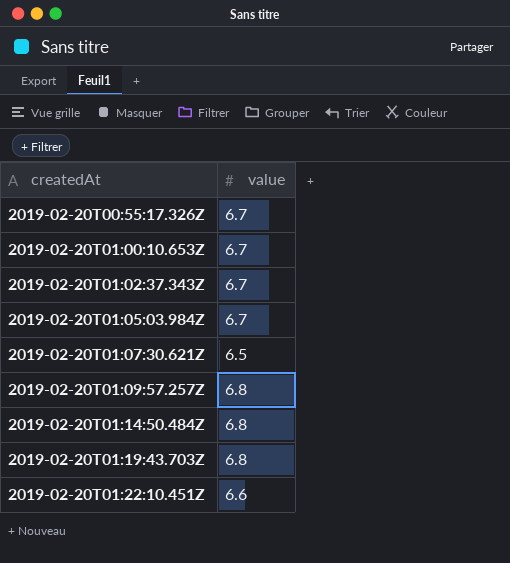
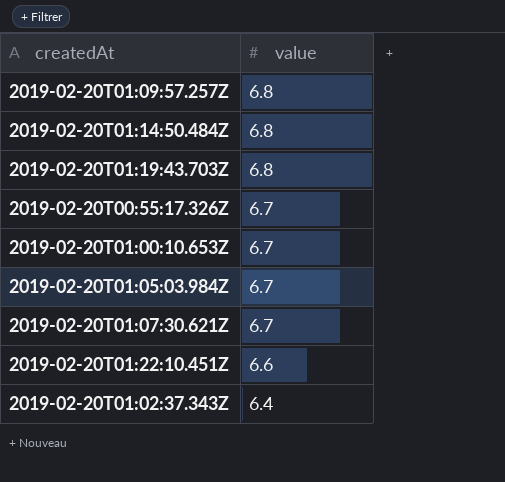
row order: createdAt ascending -> value descending
2019-02-20T01:07:30.621Z | value: 6.5 -> 6.7
2019-02-20T01:02:37.343Z | value: 6.7 -> 6.4

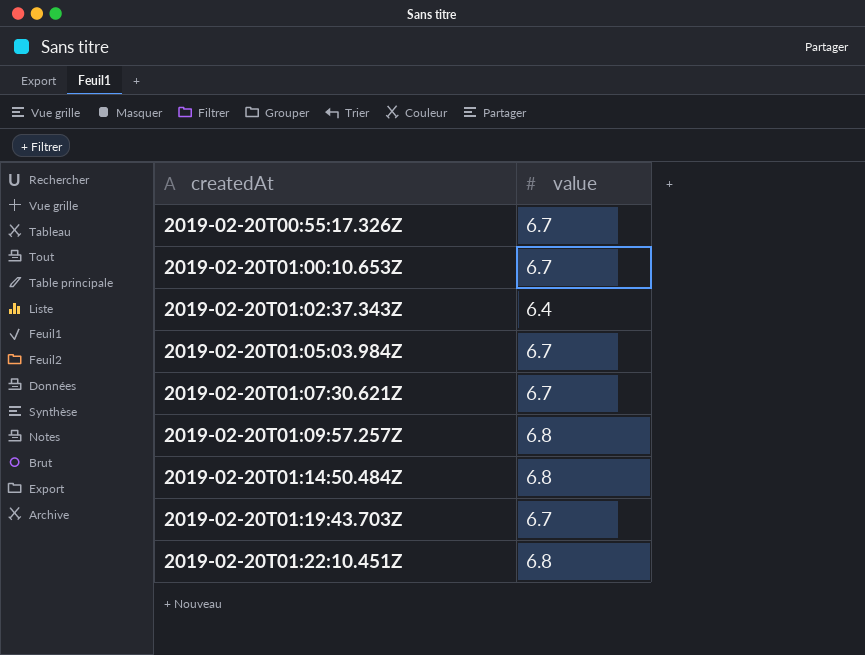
row order: value descending -> createdAt ascending
2019-02-20T01:19:43.703Z | value: 6.8 -> 6.7
2019-02-20T01:22:10.451Z | value: 6.6 -> 6.8

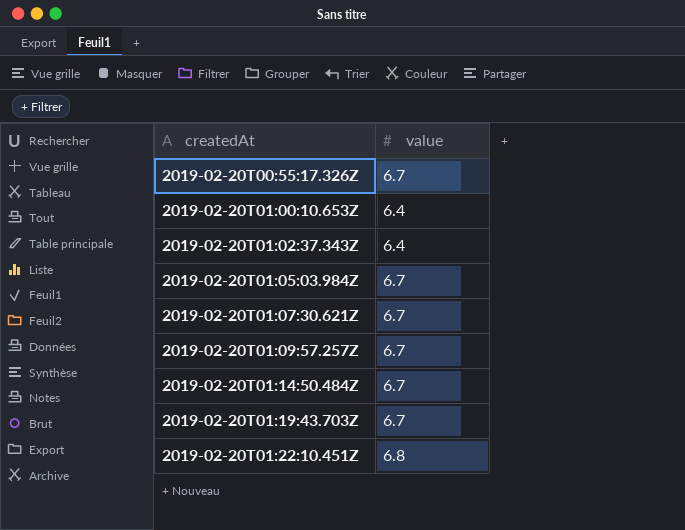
2019-02-20T01:00:10.653Z | value: 6.7 -> 6.4
2019-02-20T01:09:57.257Z | value: 6.8 -> 6.7
2019-02-20T01:14:50.484Z | value: 6.8 -> 6.7

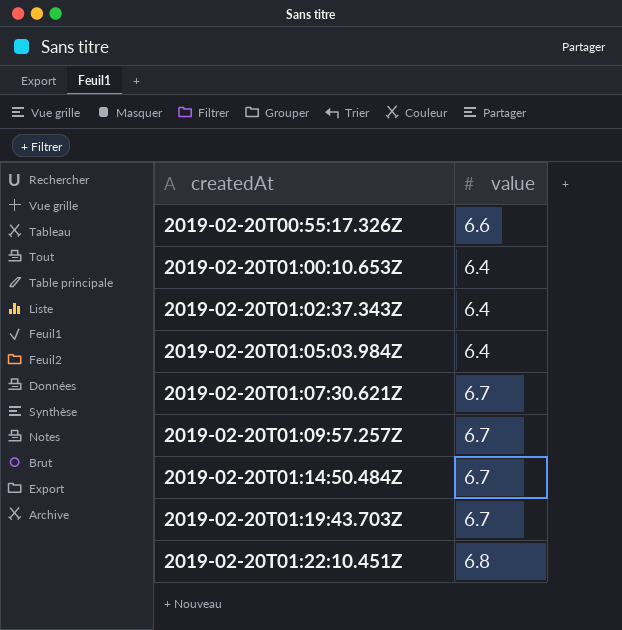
2019-02-20T00:55:17.326Z | value: 6.7 -> 6.6
2019-02-20T01:05:03.984Z | value: 6.7 -> 6.4

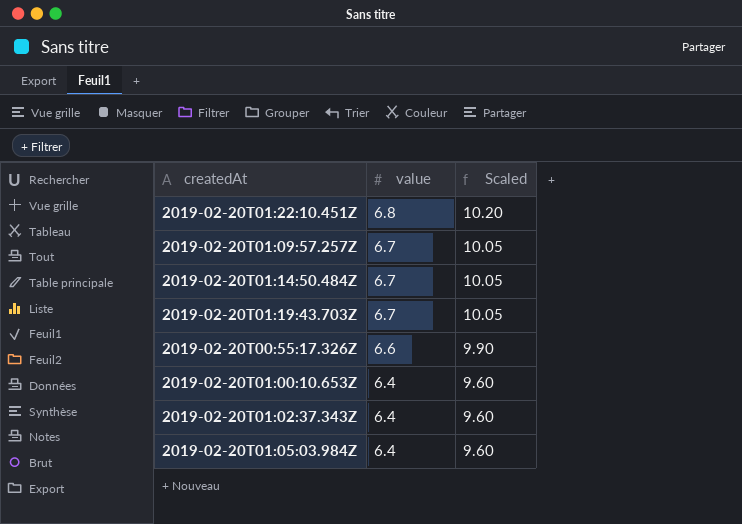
row order: createdAt ascending -> value descending
column Scaled | formula: none -> [value] * 1.5
row 2019-02-20T01:07:30.621Z: 6.7 -> none

